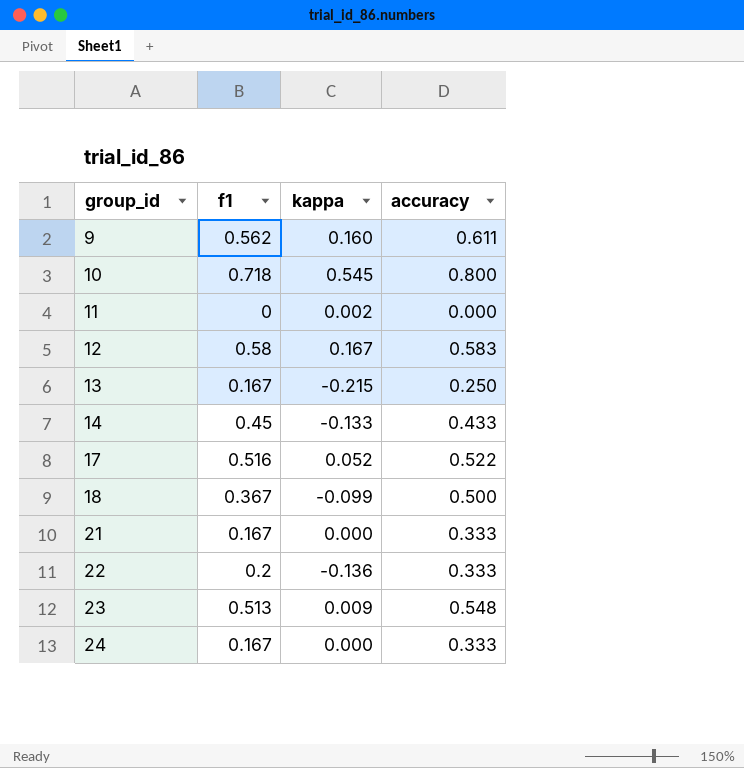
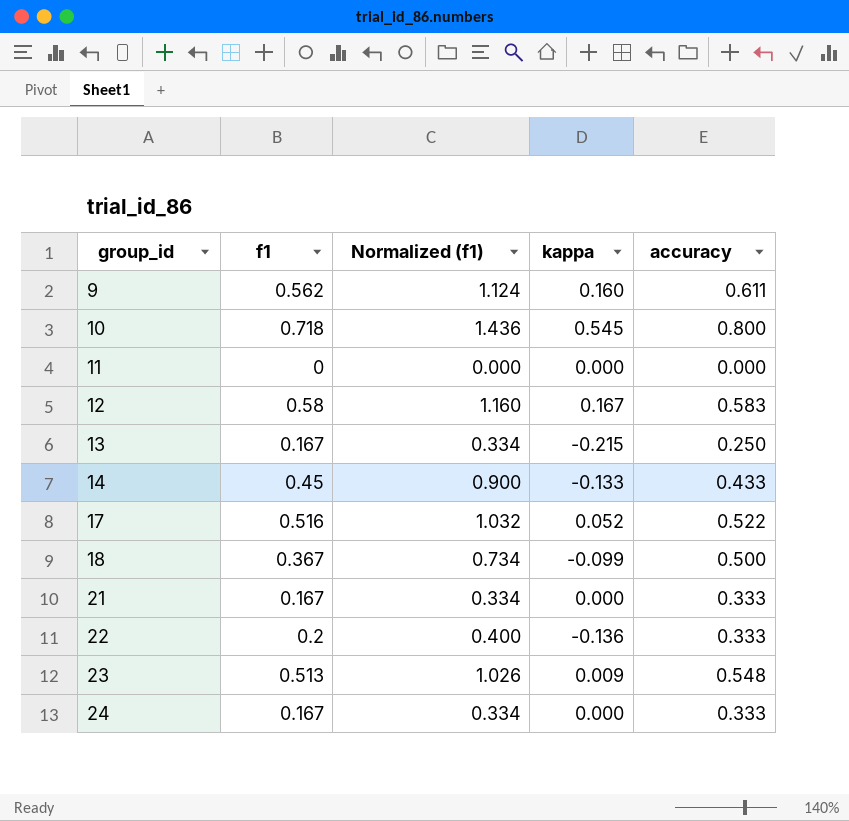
column Normalized (f1) | formula: none -> [f1] * 2
11 | kappa: 0.002 -> 0.000

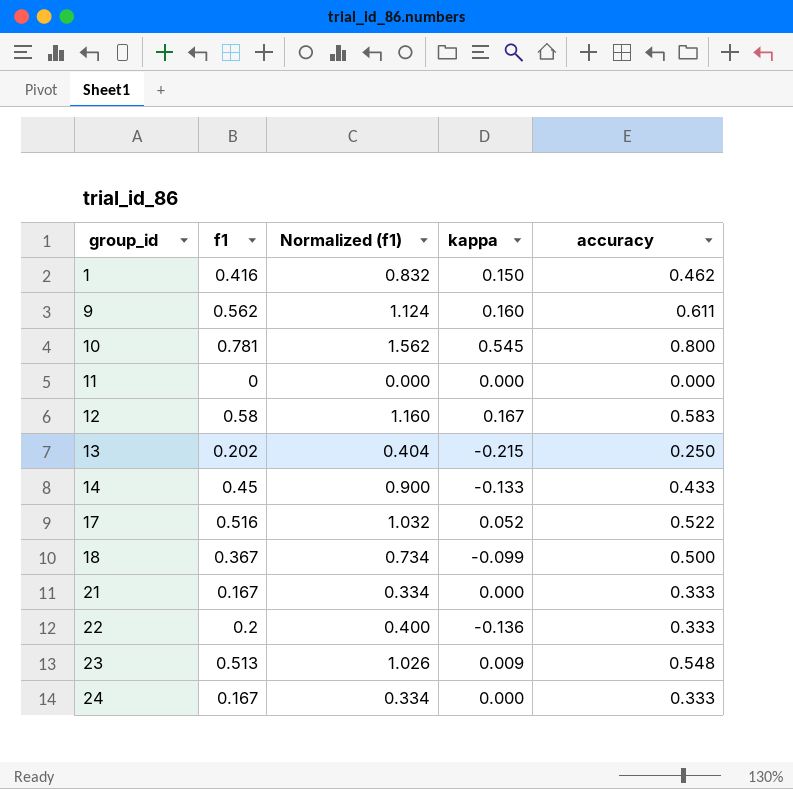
row 1: none -> 0.416 | 0.832 | 0.150 | 0.462
10 | f1: 0.718 -> 0.781
10 | Normalized (f1): 1.436 -> 1.562
13 | f1: 0.167 -> 0.202
13 | Normalized (f1): 0.334 -> 0.404

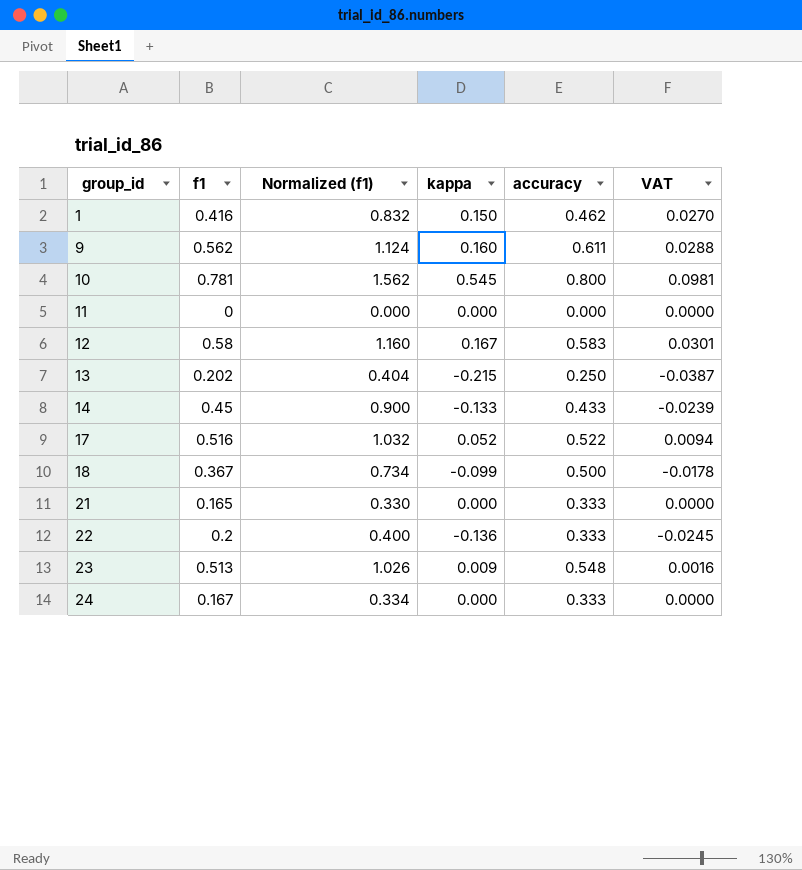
column VAT | formula: none -> [kappa] * 0.18
21 | f1: 0.167 -> 0.165
21 | Normalized (f1): 0.334 -> 0.330

